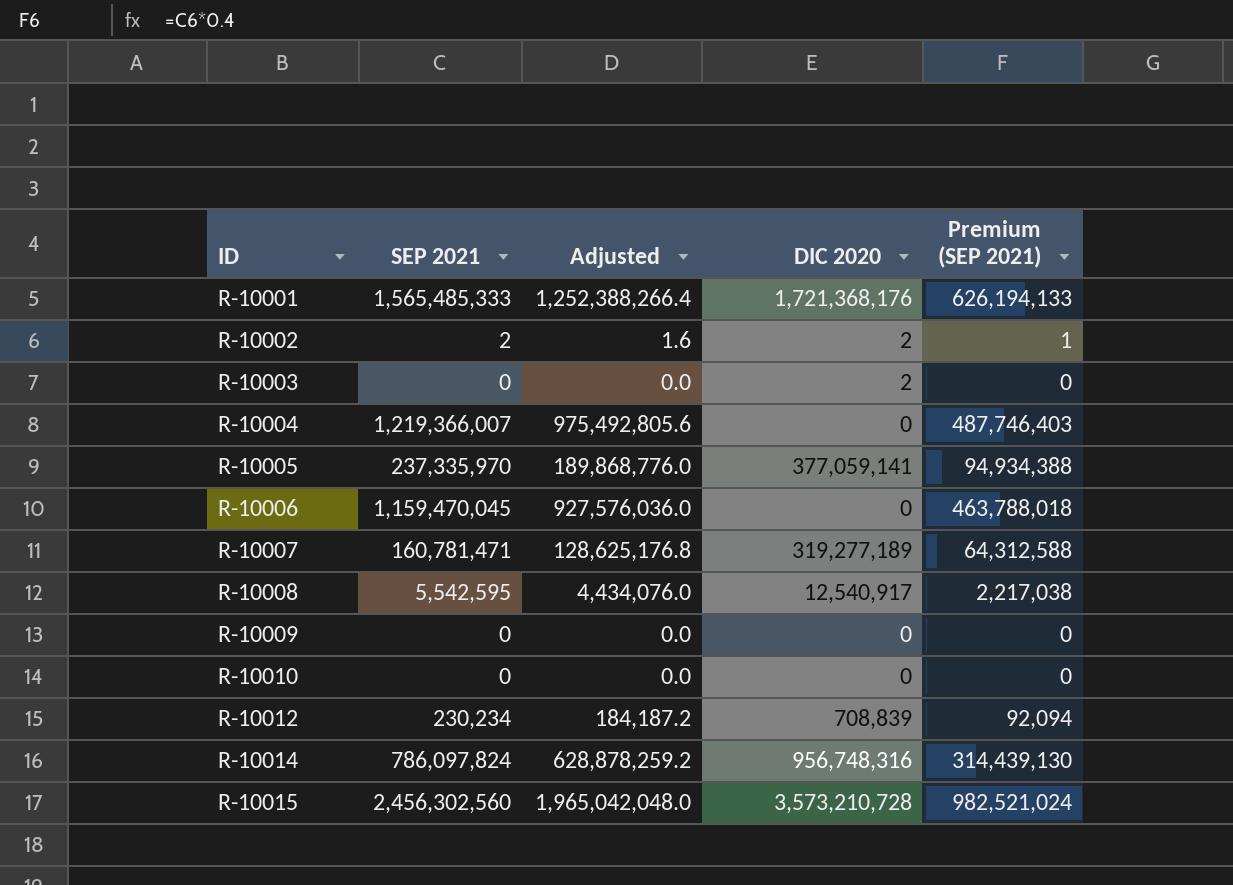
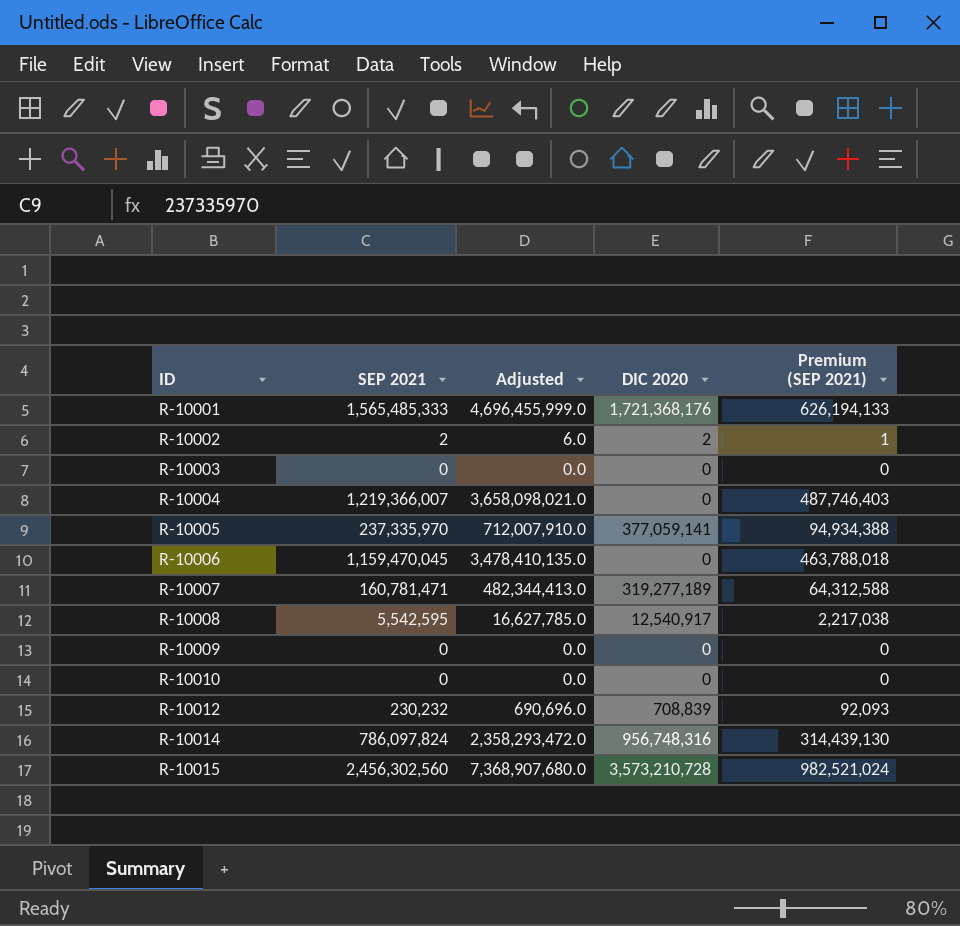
column Adjusted | formula: [SEP 2021] * 0.8 -> [SEP 2021] * 3
R-10003 | DIC 2020: 2 -> 0
R-10012 | SEP 2021: 230,234 -> 230,232
R-10012 | Premium (SEP 2021): 92,094 -> 92,093

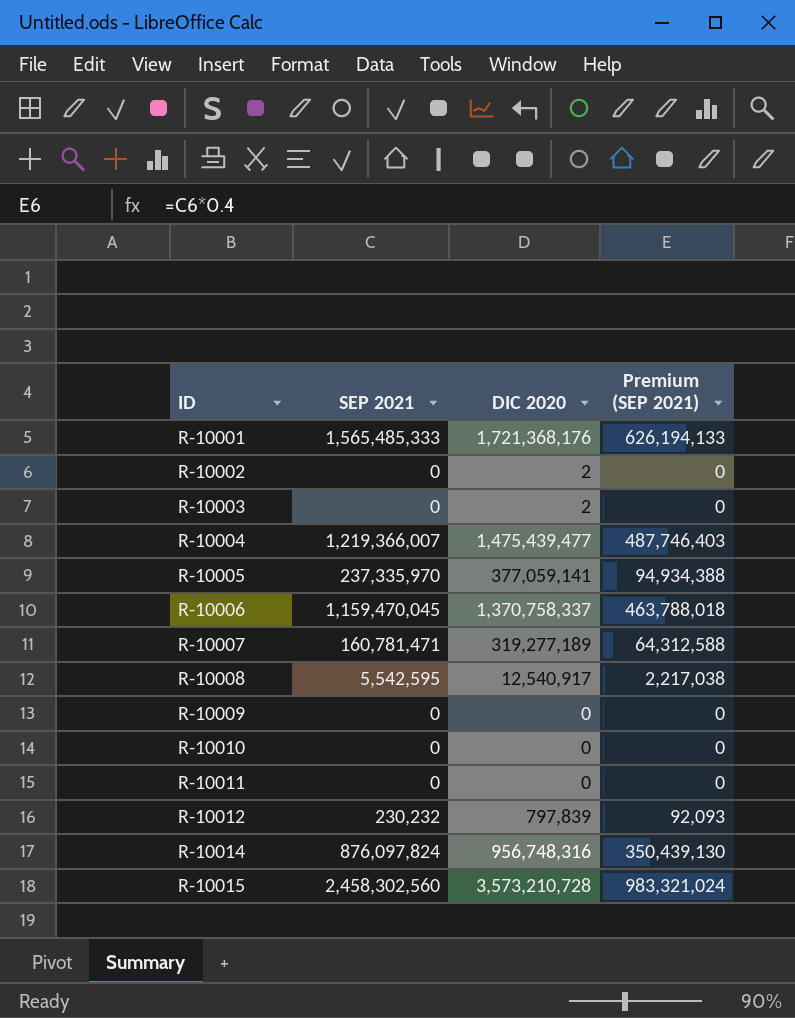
column Adjusted | formula: [SEP 2021] * 3 -> none
R-10002 | SEP 2021: 2 -> 0
R-10002 | Premium (SEP 2021): 1 -> 0
R-10003 | DIC 2020: 0 -> 2
R-10004 | DIC 2020: 0 -> 1,475,439,477
R-10006 | DIC 2020: 0 -> 1,370,758,337
row R-10011: none -> 0 | 0 | 0
R-10012 | DIC 2020: 708,839 -> 797,839
R-10014 | SEP 2021: 786,097,824 -> 876,097,824
R-10014 | Premium (SEP 2021): 314,439,130 -> 350,439,130
R-10015 | SEP 2021: 2,456,302,560 -> 2,458,302,560
R-10015 | Premium (SEP 2021): 982,521,024 -> 983,321,024

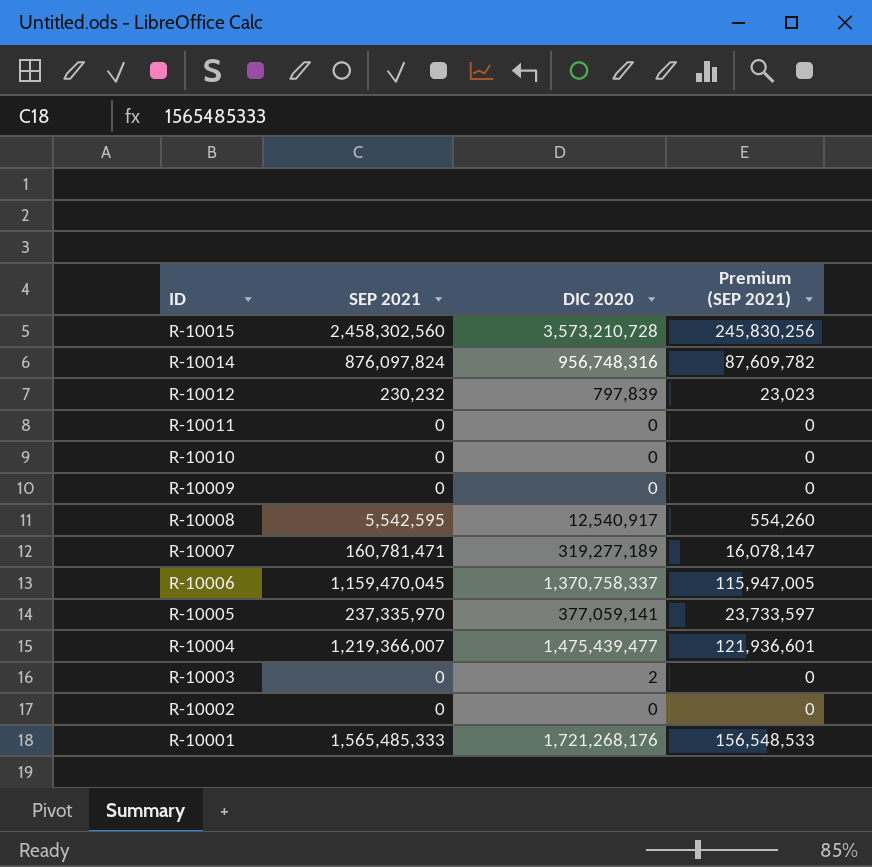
row order: ID ascending -> ID descending
column Premium (SEP 2021) | formula: [SEP 2021] * 0.4 -> [SEP 2021] * 0.1
R-10002 | DIC 2020: 2 -> 0
R-10001 | DIC 2020: 1,721,368,176 -> 1,721,268,176

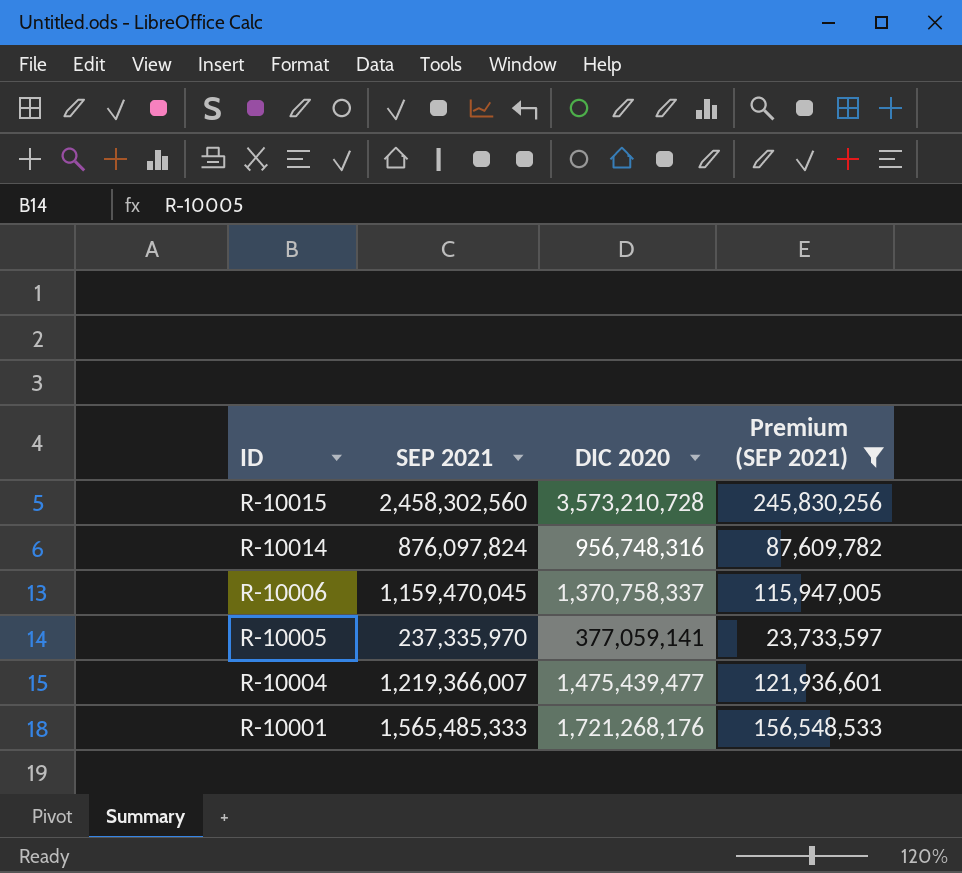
filter: none -> Premium (SEP 2021) >= 23,733,597

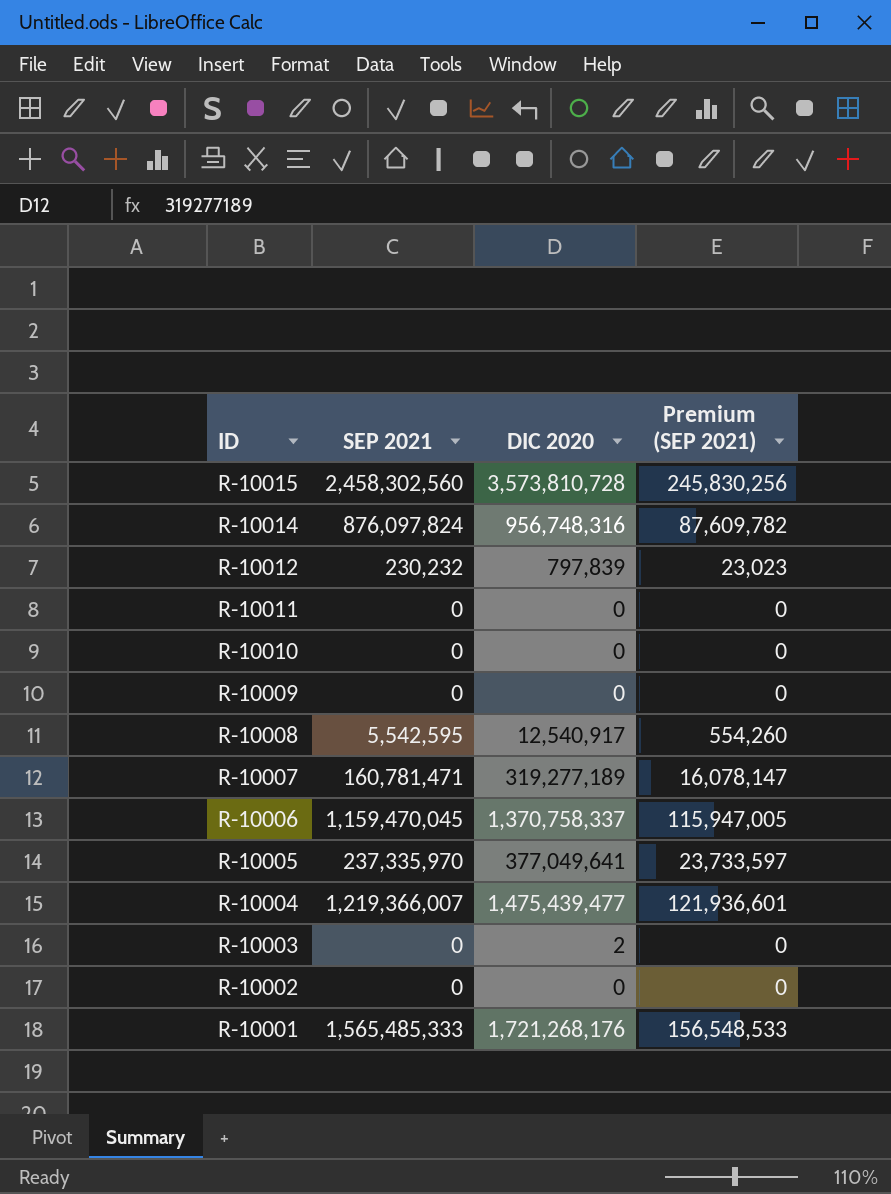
filter: Premium (SEP 2021) >= 23,733,597 -> none
R-10015 | DIC 2020: 3,573,210,728 -> 3,573,810,728
R-10005 | DIC 2020: 377,059,141 -> 377,049,641

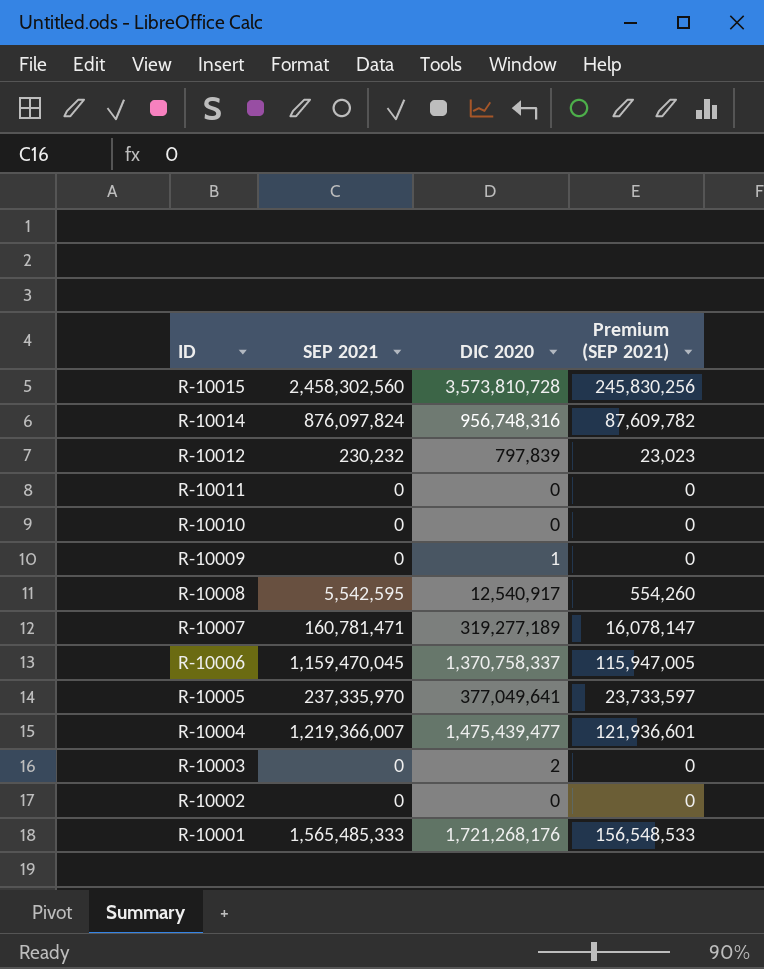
R-10009 | DIC 2020: 0 -> 1

